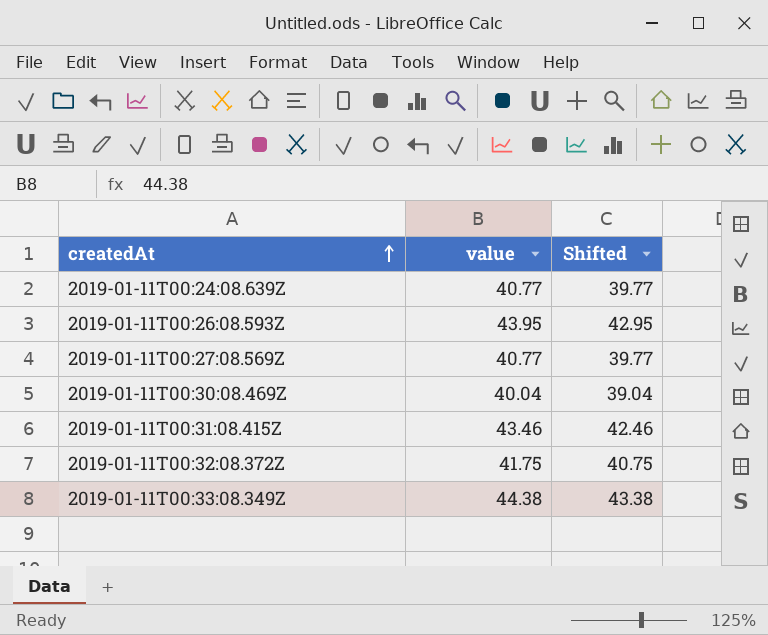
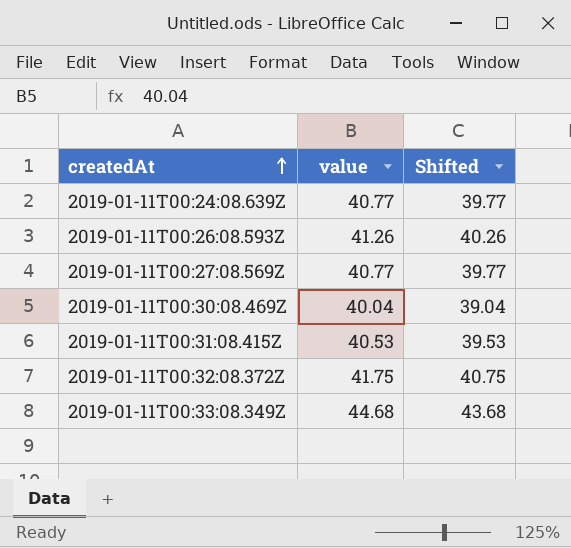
2019-01-11T00:26:08.593Z | value: 43.95 -> 41.26
2019-01-11T00:26:08.593Z | Shifted: 42.95 -> 40.26
2019-01-11T00:31:08.415Z | value: 43.46 -> 40.53
2019-01-11T00:31:08.415Z | Shifted: 42.46 -> 39.53
2019-01-11T00:33:08.349Z | value: 44.38 -> 44.68
2019-01-11T00:33:08.349Z | Shifted: 43.38 -> 43.68

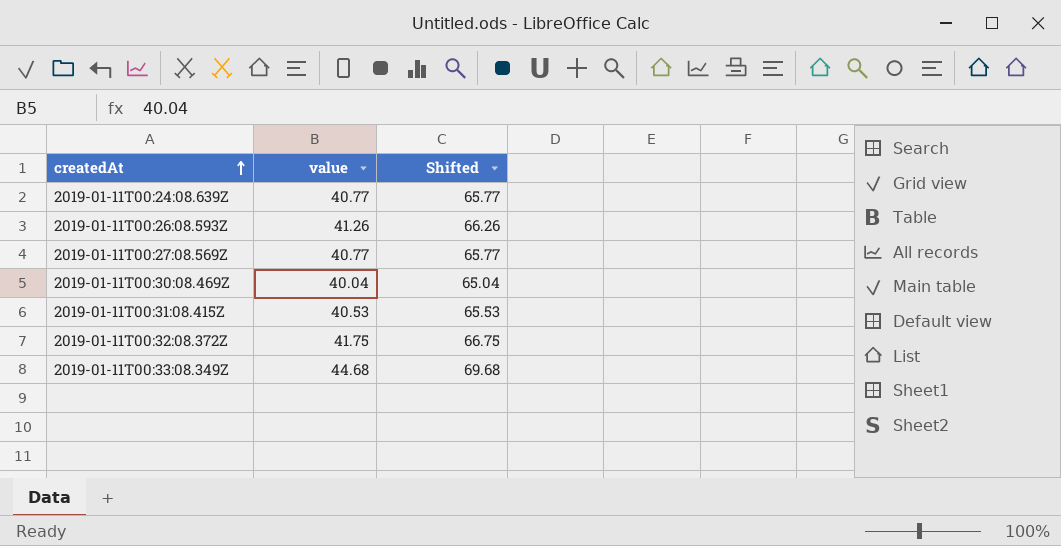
column Shifted | formula: [value] - 1 -> [value] + 25

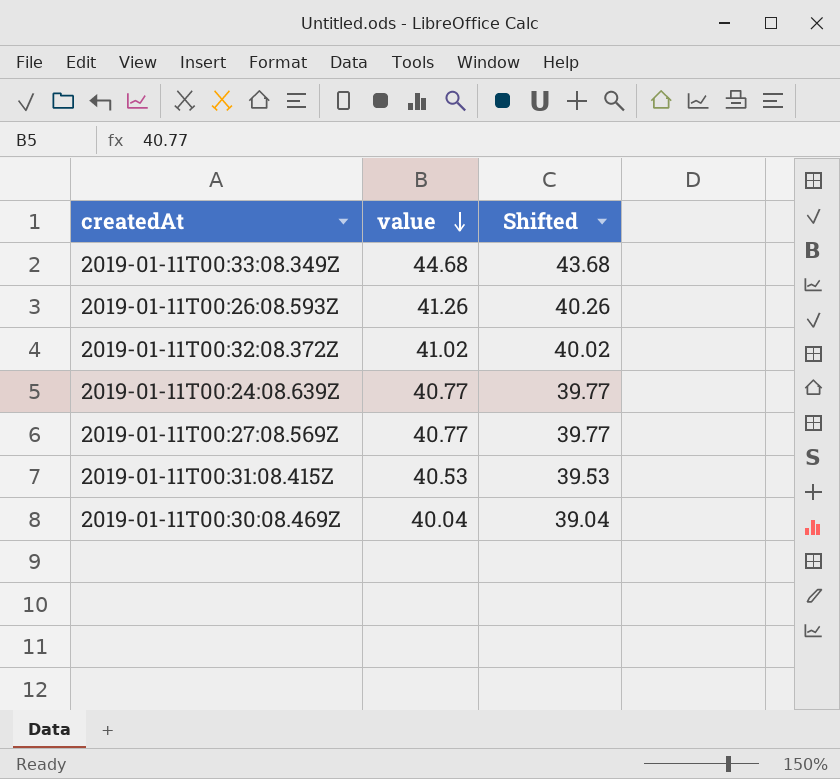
row order: createdAt ascending -> value descending
column Shifted | formula: [value] + 25 -> [value] - 1
2019-01-11T00:32:08.372Z | value: 41.75 -> 41.02

